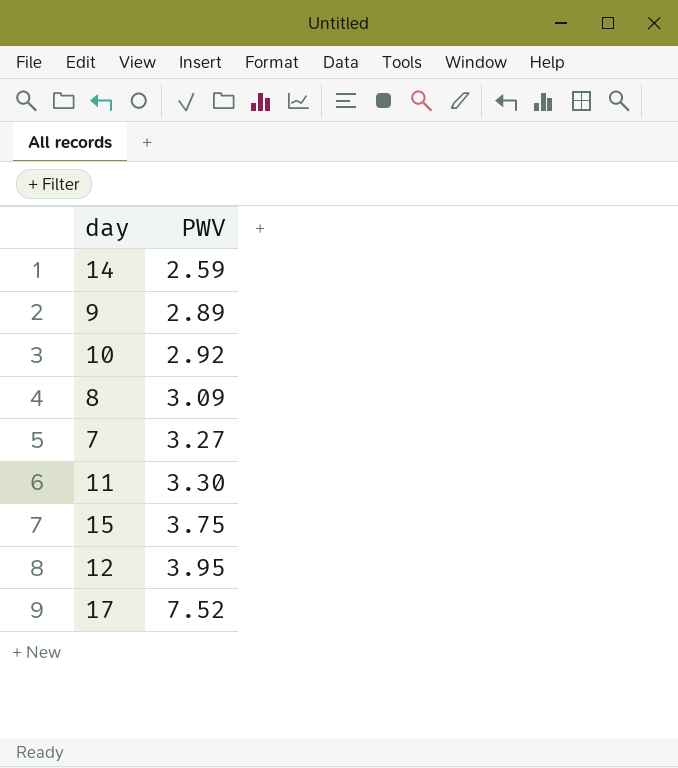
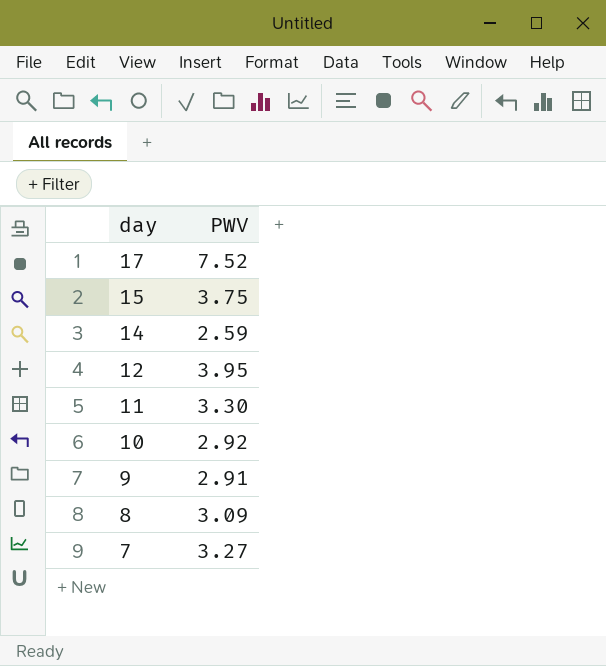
row order: PWV ascending -> day descending
9 | PWV: 2.89 -> 2.91

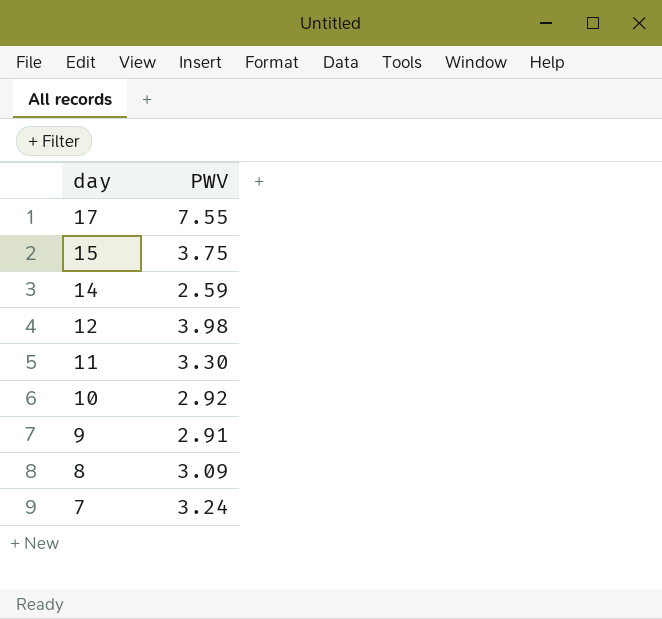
17 | PWV: 7.52 -> 7.55
12 | PWV: 3.95 -> 3.98
7 | PWV: 3.27 -> 3.24

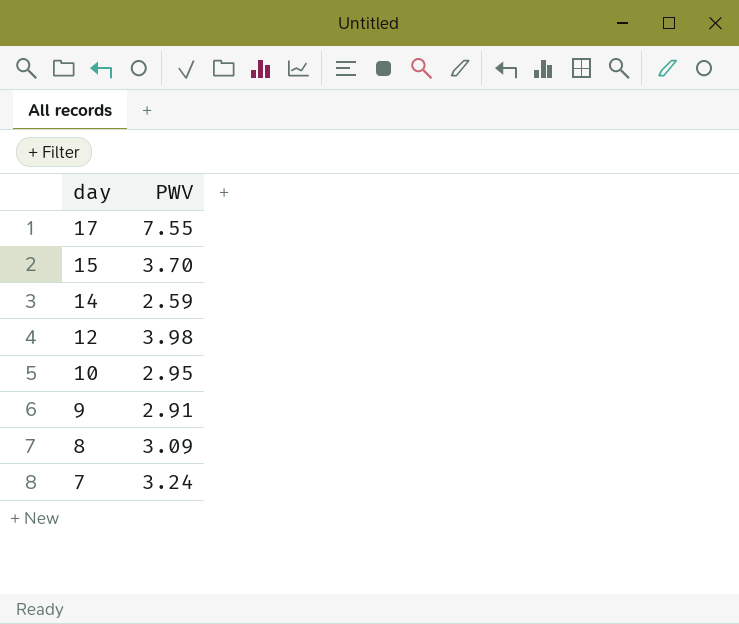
row 11: 3.30 -> none
15 | PWV: 3.75 -> 3.70
10 | PWV: 2.92 -> 2.95

